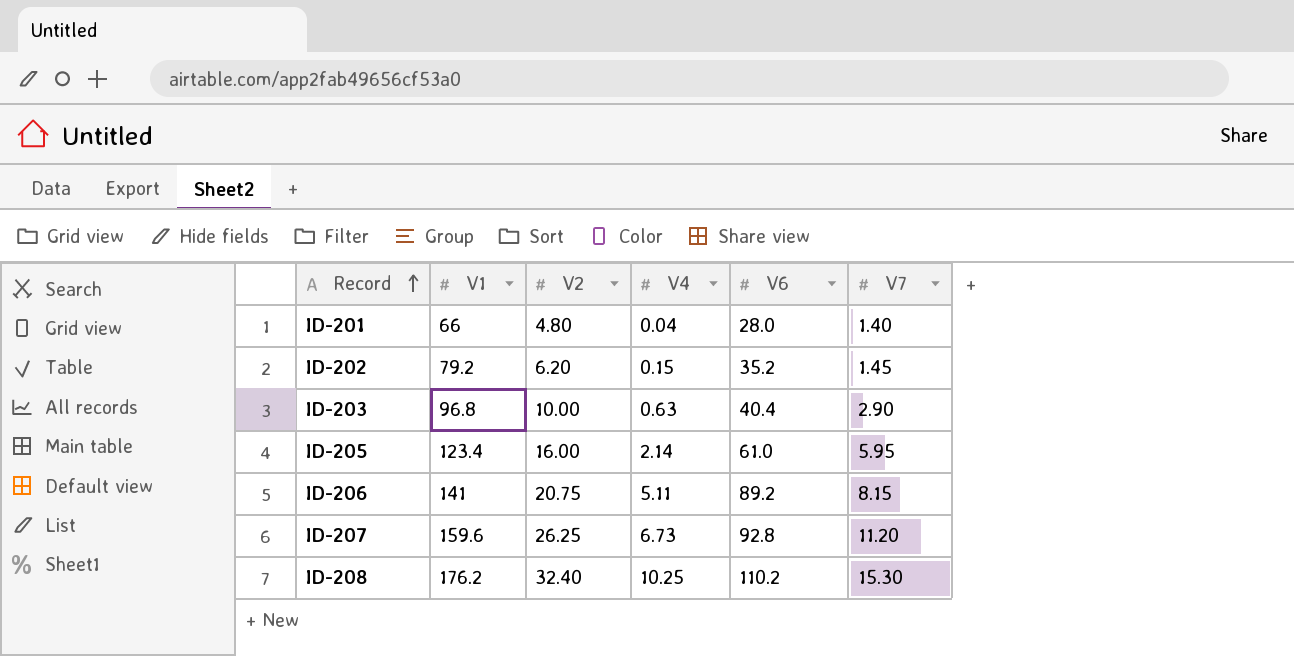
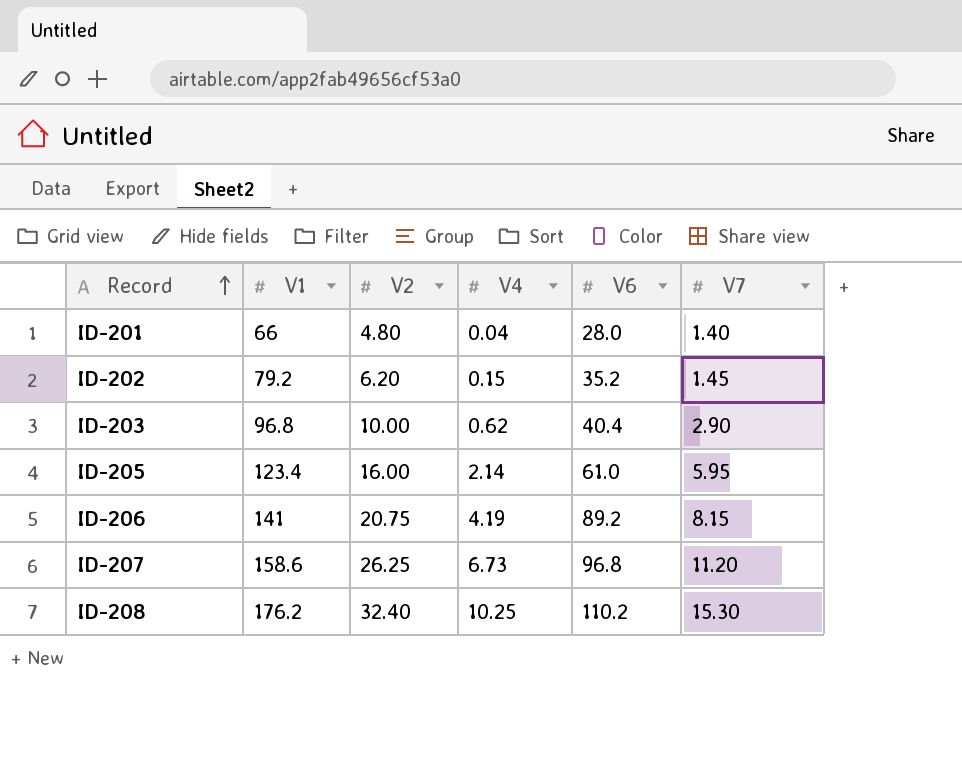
ID-203 | V4: 0.63 -> 0.62
ID-206 | V4: 5.11 -> 4.19
ID-207 | V1: 159.6 -> 158.6
ID-207 | V6: 92.8 -> 96.8

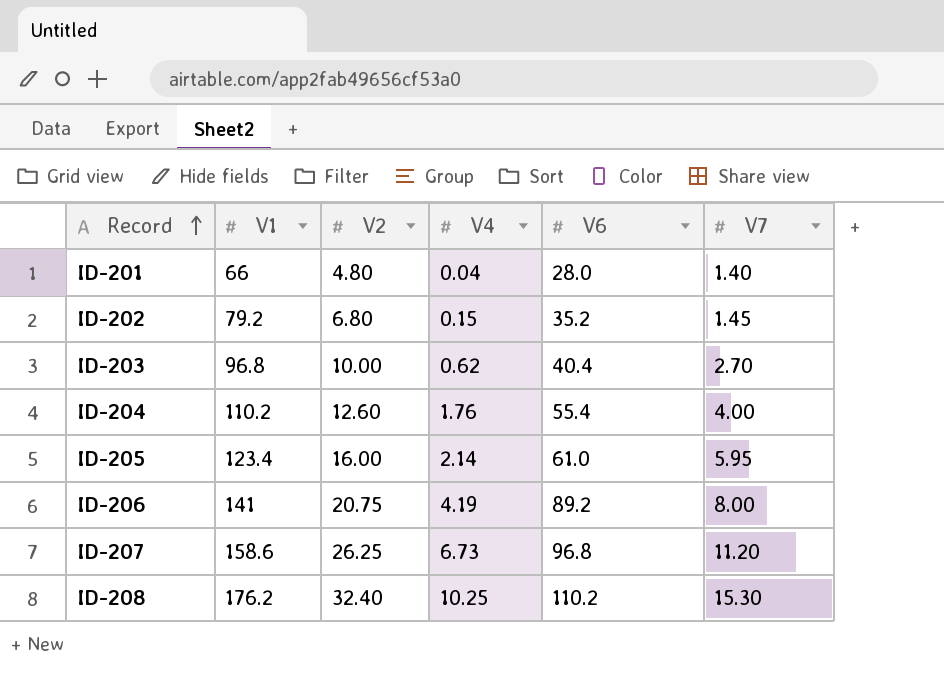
ID-202 | V2: 6.20 -> 6.80
ID-203 | V7: 2.90 -> 2.70
row ID-204: none -> 110.2 | 12.60 | 1.76 | 55.4 | 4.00
ID-206 | V7: 8.15 -> 8.00

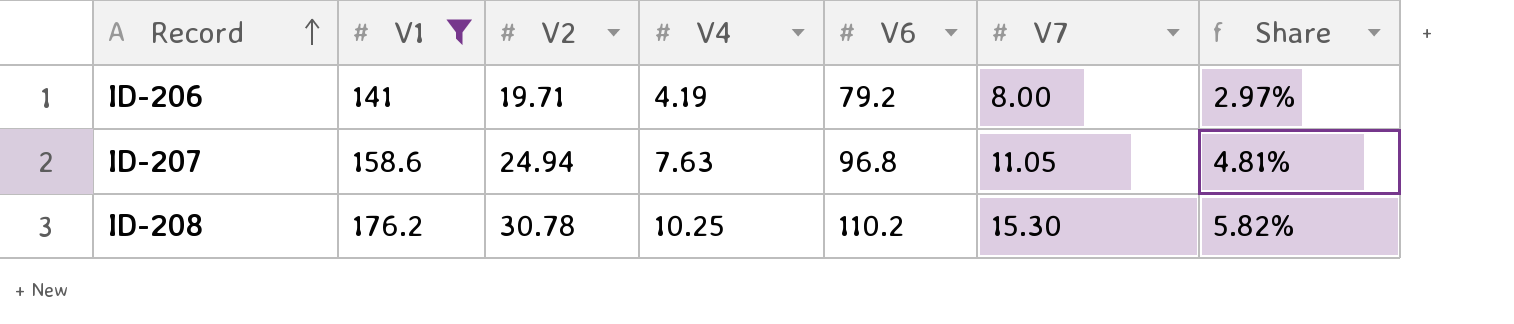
filter: none -> V1 >= 141
column Share | formula: none -> [V4] / [V1]
ID-206 | V2: 20.75 -> 19.71
ID-206 | V6: 89.2 -> 79.2
ID-207 | V2: 26.25 -> 24.94
ID-207 | V4: 6.73 -> 7.63
ID-207 | V7: 11.20 -> 11.05
ID-208 | V2: 32.40 -> 30.78

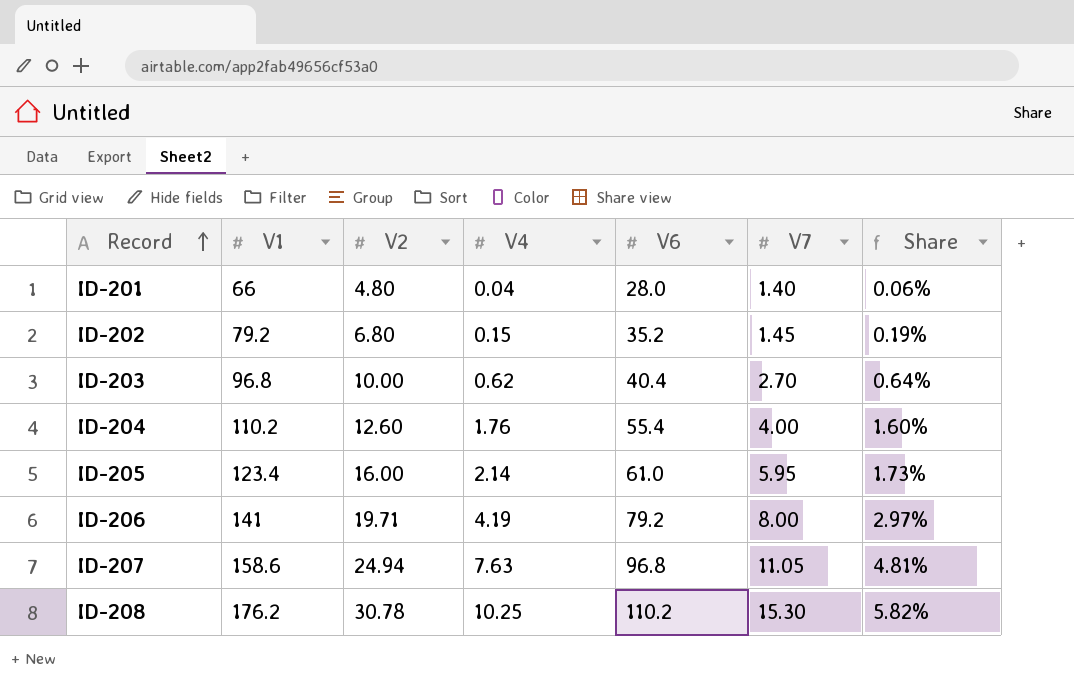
filter: V1 >= 141 -> none

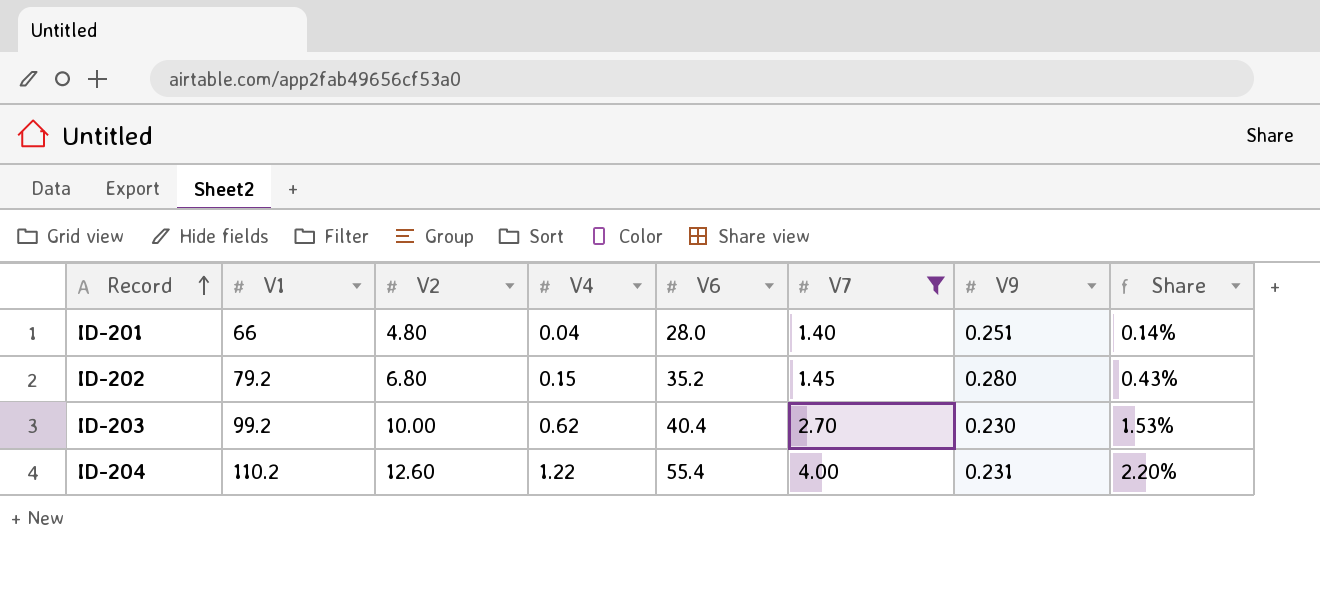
filter: none -> V7 <= 4.00
column V9 | position: none -> 7
column Share | formula: [V4] / [V1] -> [V4] / [V6]
ID-203 | V1: 96.8 -> 99.2
ID-204 | V4: 1.76 -> 1.22

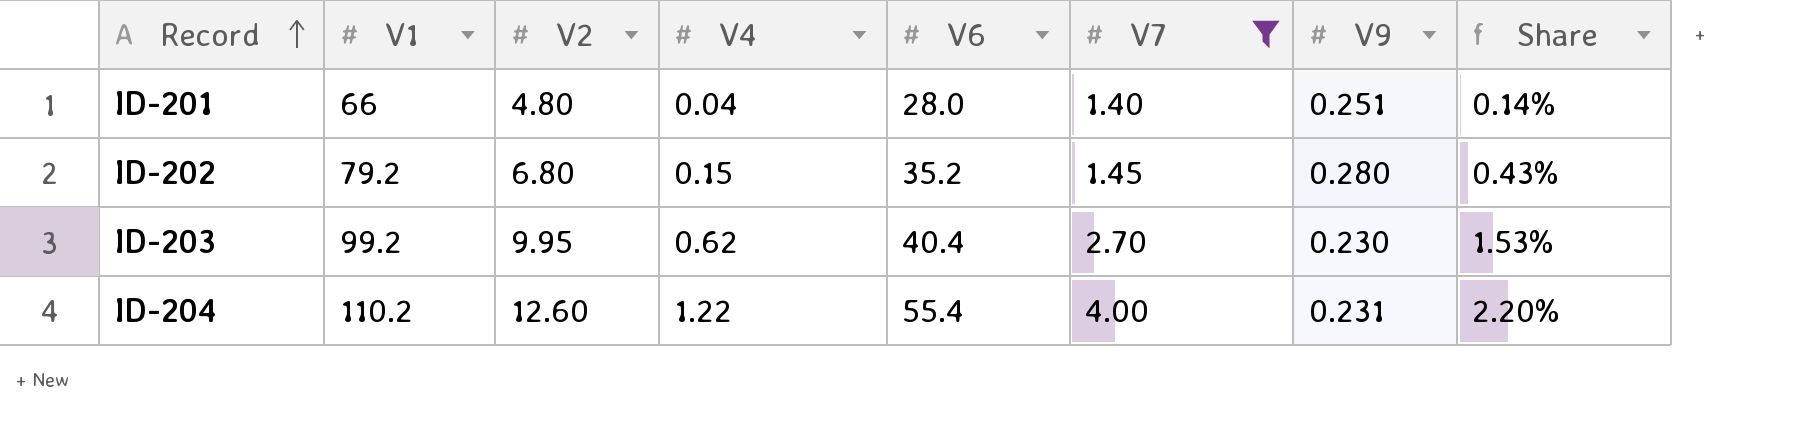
ID-203 | V2: 10.00 -> 9.95

